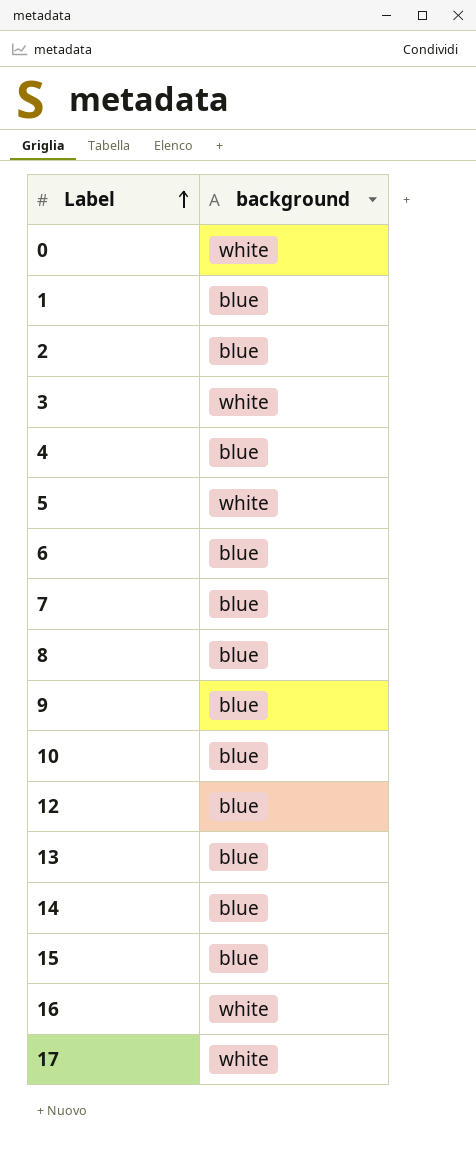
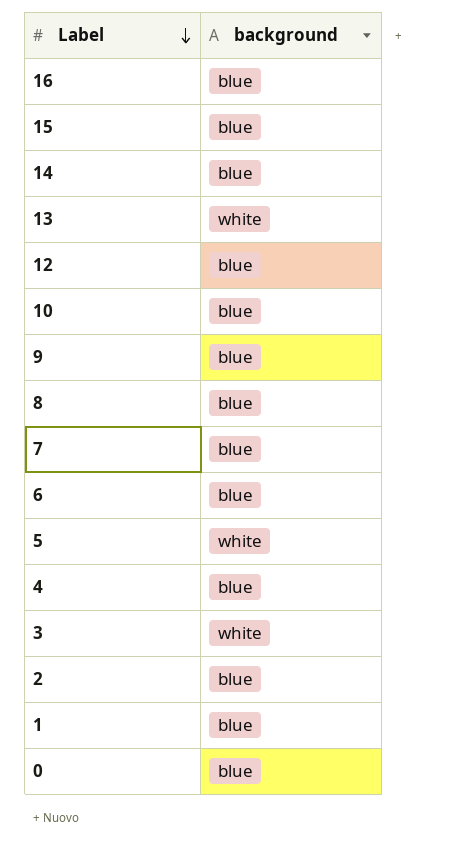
row order: Label ascending -> Label descending
row 17: white -> none
16 | background: white -> blue
13 | background: blue -> white
0 | background: white -> blue

